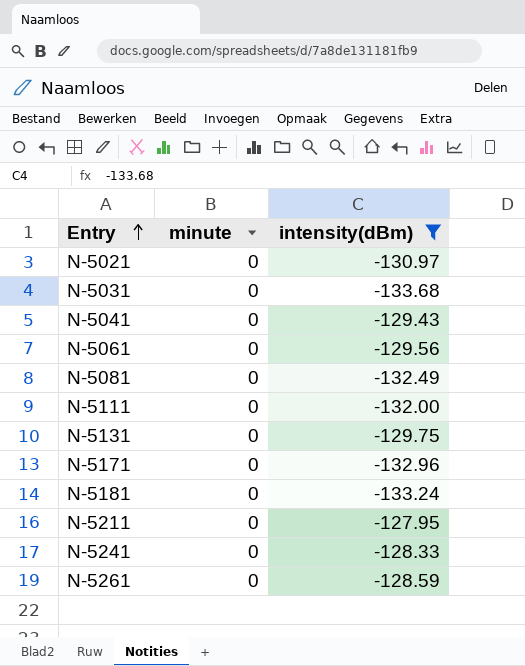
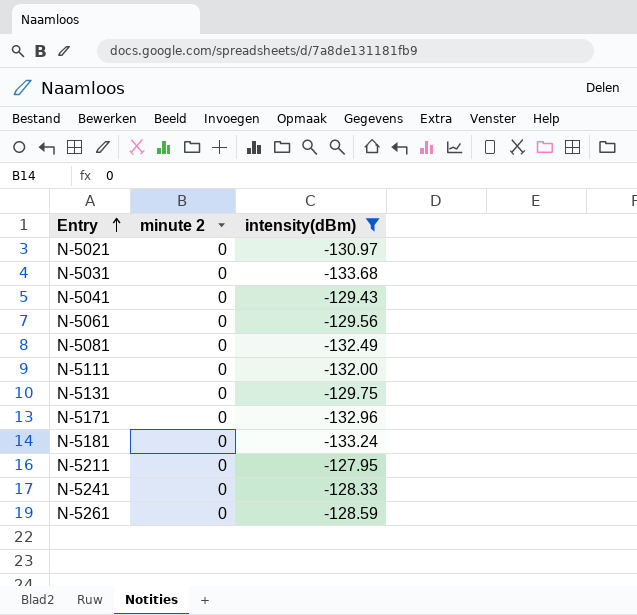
column name: minute -> minute 2

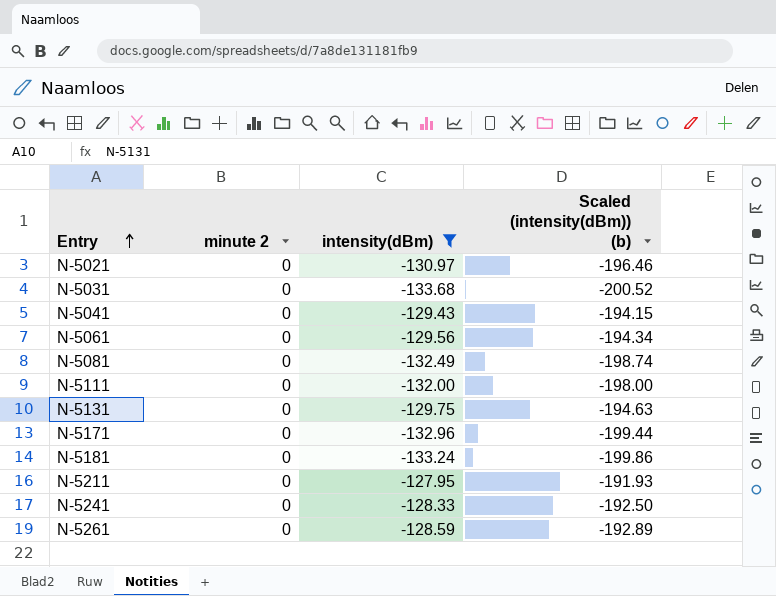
column Scaled (intensity(dBm)) (b) | formula: none -> [intensity(dBm)] * 1.5

